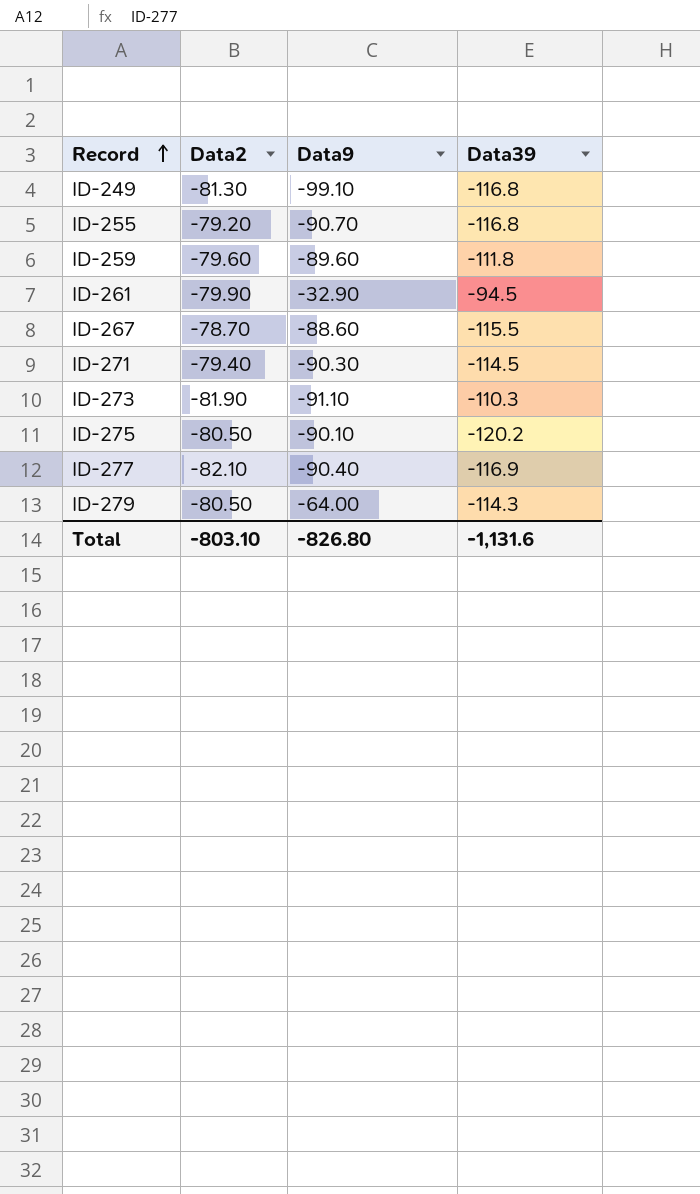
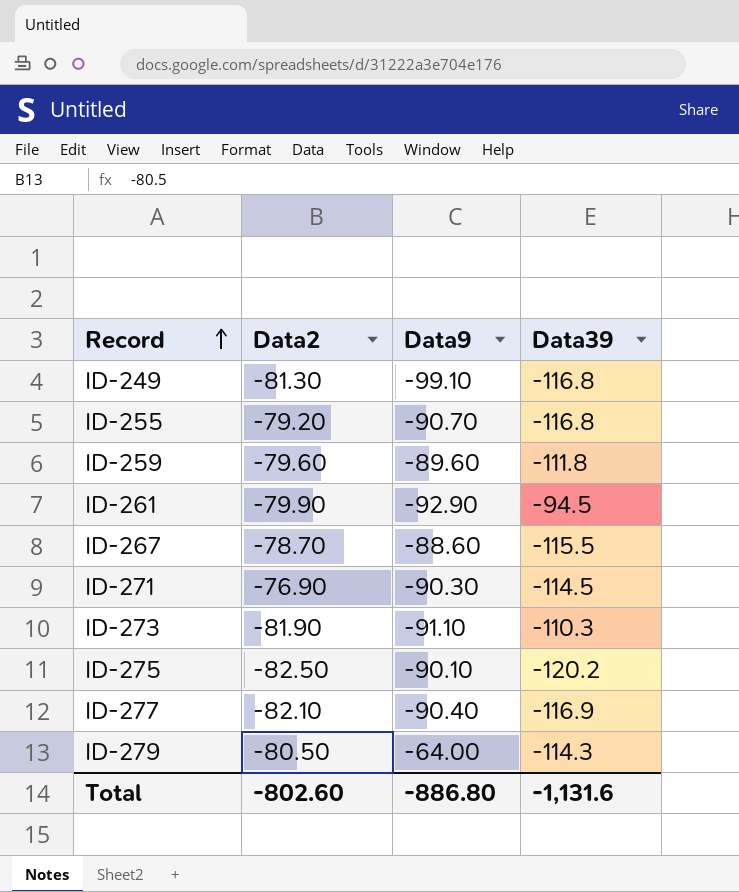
ID-261 | Data9: -32.90 -> -92.90
ID-271 | Data2: -79.40 -> -76.90
ID-275 | Data2: -80.50 -> -82.50
Total | Data2: -803.10 -> -802.60
Total | Data9: -826.80 -> -886.80

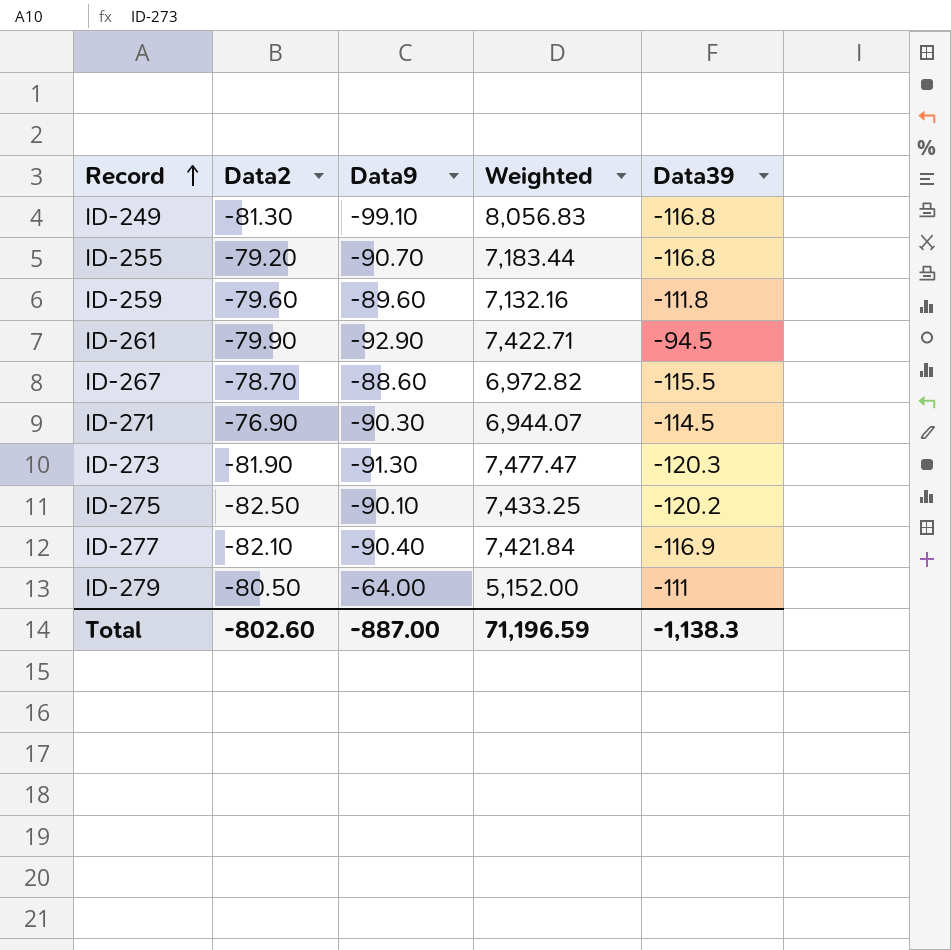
column Weighted | formula: none -> [Data2] * [Data9]
ID-273 | Data9: -91.10 -> -91.30
ID-273 | Data39: -110.3 -> -120.3
ID-279 | Data39: -114.3 -> -111
Total | Data9: -886.80 -> -887.00
Total | Data39: -1,131.6 -> -1,138.3

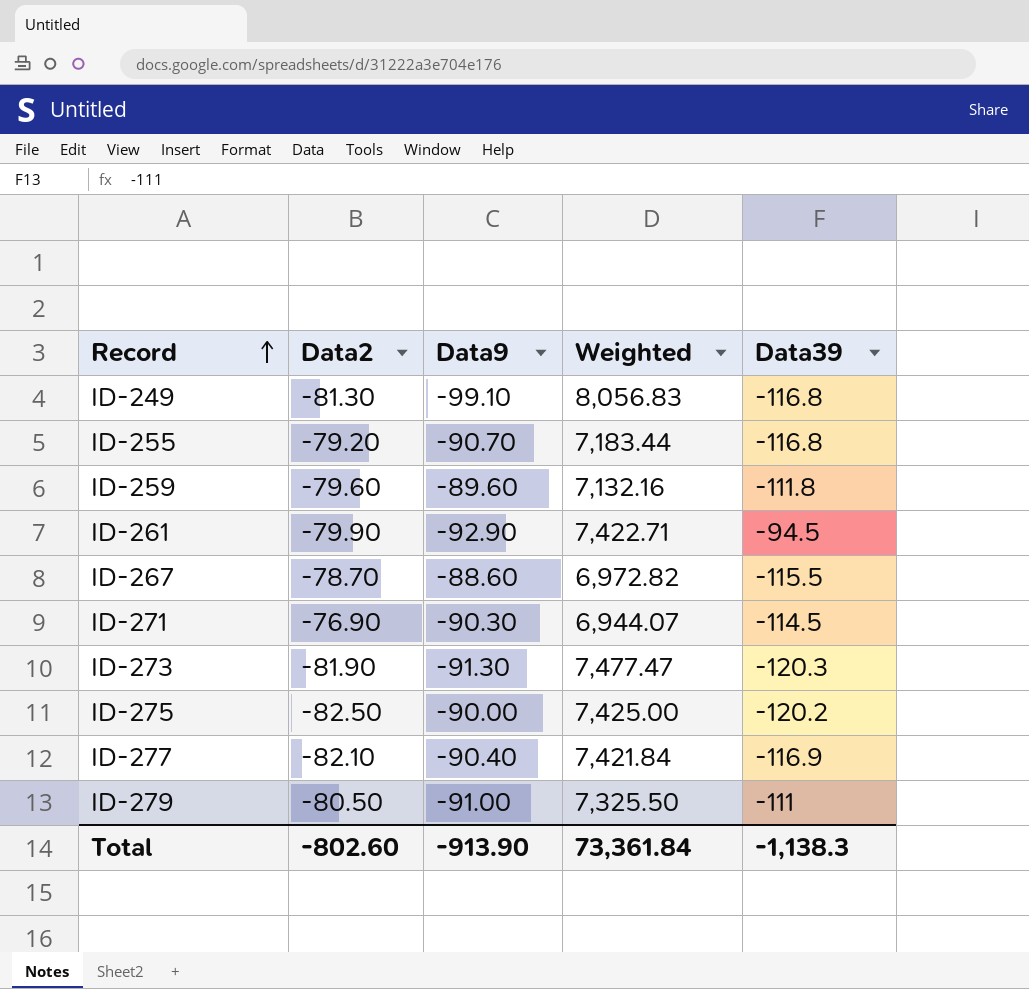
ID-275 | Data9: -90.10 -> -90.00
ID-275 | Weighted: 7,433.25 -> 7,425.00
ID-279 | Data9: -64.00 -> -91.00
ID-279 | Weighted: 5,152.00 -> 7,325.50
Total | Data9: -887.00 -> -913.90
Total | Weighted: 71,196.59 -> 73,361.84

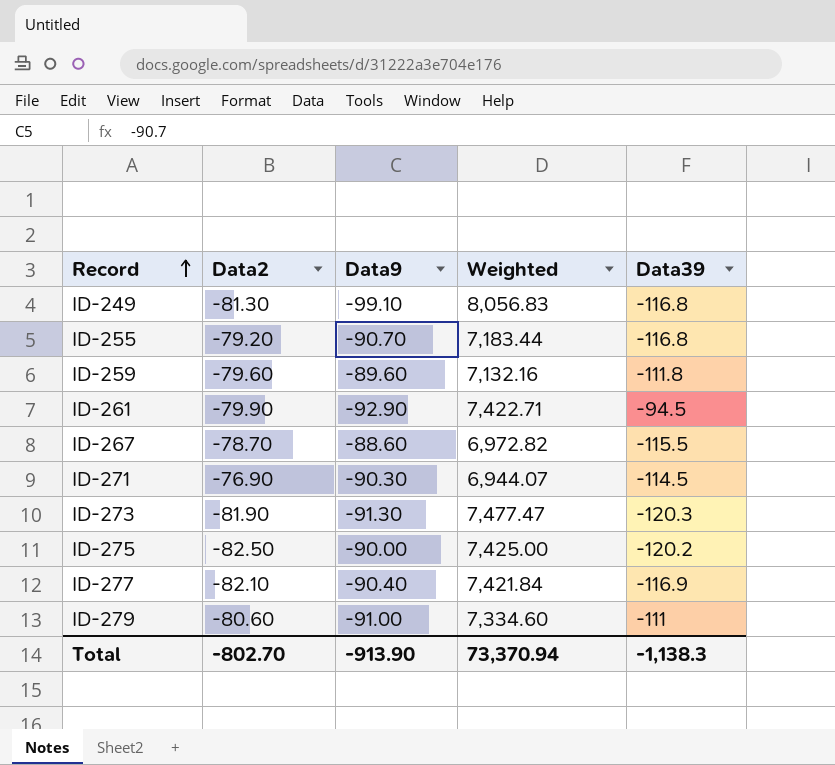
ID-279 | Data2: -80.50 -> -80.60
ID-279 | Weighted: 7,325.50 -> 7,334.60
Total | Data2: -802.60 -> -802.70
Total | Weighted: 73,361.84 -> 73,370.94

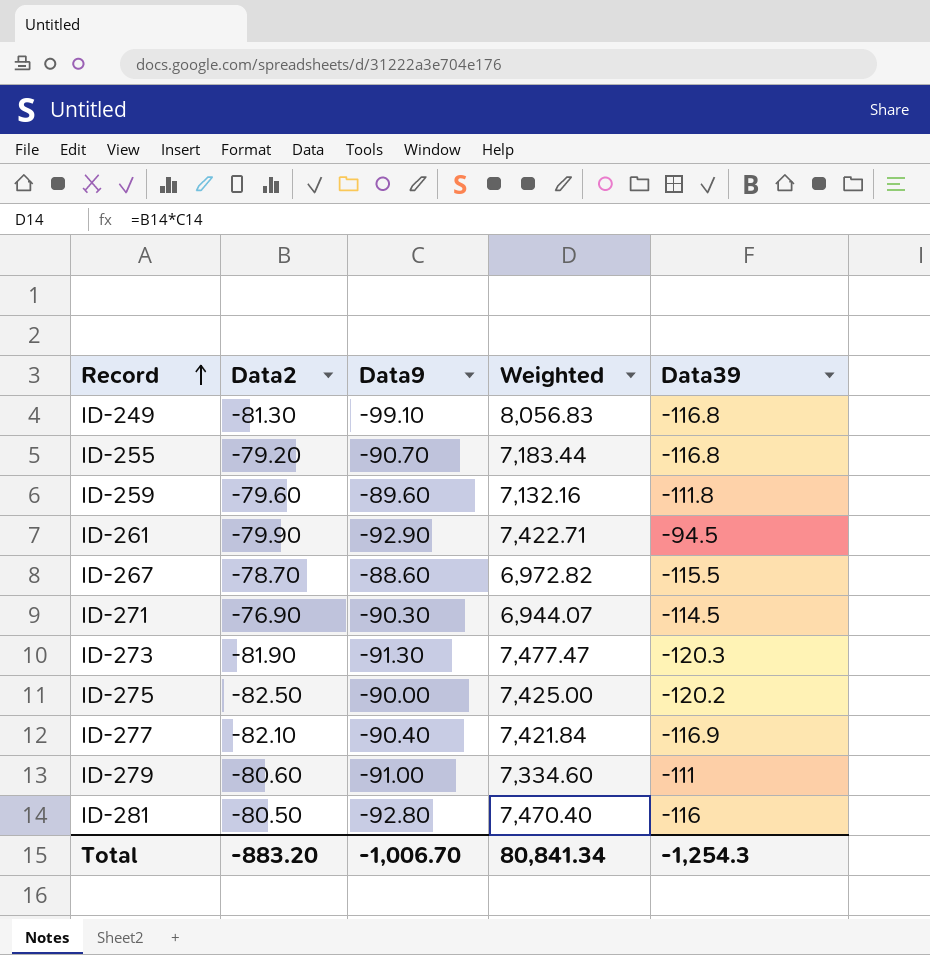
row ID-281: none -> -80.50 | -92.80 | 7,470.40 | -116
Total | Data2: -802.70 -> -883.20
Total | Data9: -913.90 -> -1,006.70
Total | Weighted: 73,370.94 -> 80,841.34
Total | Data39: -1,138.3 -> -1,254.3

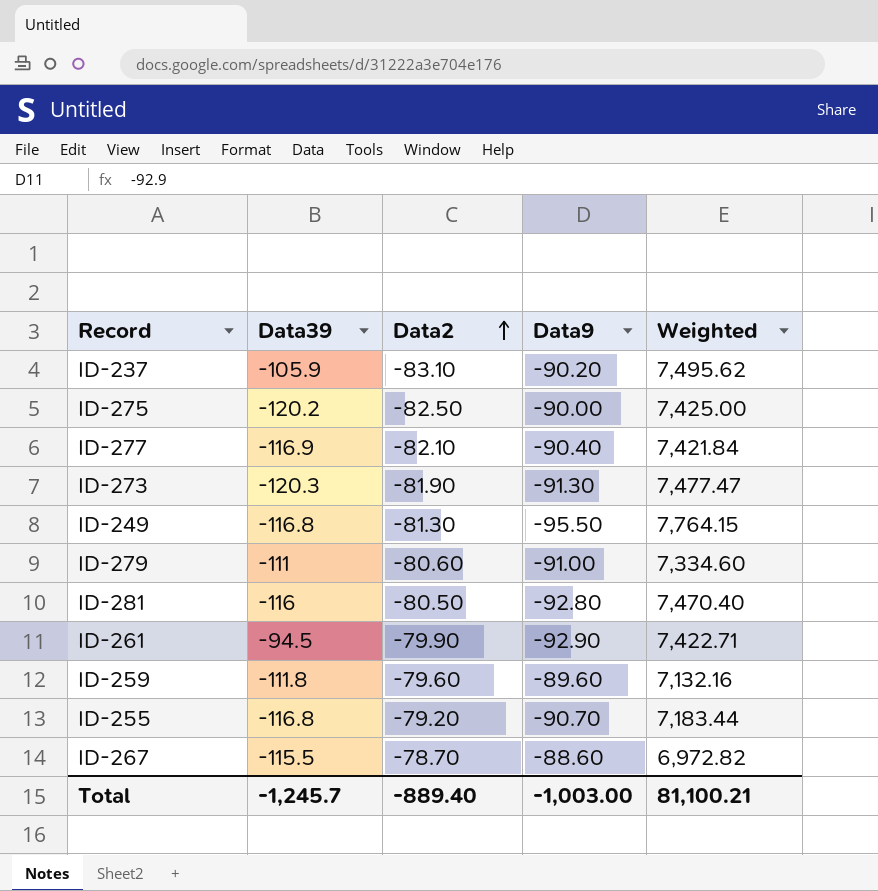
row order: Record ascending -> Data2 ascending
column Data39 | position: 5 -> 2
row ID-271: -76.90 | -90.30 | 6,944.07 | -114.5 -> none
row ID-237: none -> -105.9 | -83.10 | -90.20 | 7,495.62
ID-249 | Data9: -99.10 -> -95.50
ID-249 | Weighted: 8,056.83 -> 7,764.15
Total | Data39: -1,254.3 -> -1,245.7
Total | Data2: -883.20 -> -889.40
Total | Data9: -1,006.70 -> -1,003.00
Total | Weighted: 80,841.34 -> 81,100.21

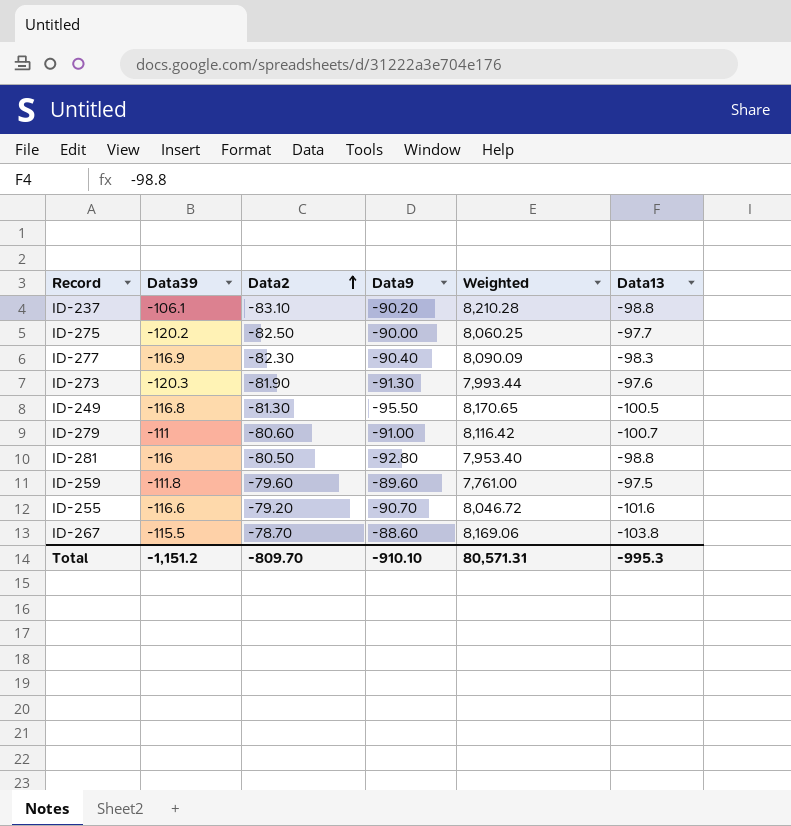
column Weighted | formula: [Data2] * [Data9] -> [Data2] * [Data13]
column Data13 | position: none -> 6
row ID-261: -94.5 | -79.90 | -92.90 | 7,422.71 -> none
ID-237 | Data39: -105.9 -> -106.1
ID-277 | Data2: -82.10 -> -82.30
ID-255 | Data39: -116.8 -> -116.6
Total | Data39: -1,245.7 -> -1,151.2
Total | Data2: -889.40 -> -809.70
Total | Data9: -1,003.00 -> -910.10
Total | Weighted: 81,100.21 -> 80,571.31

